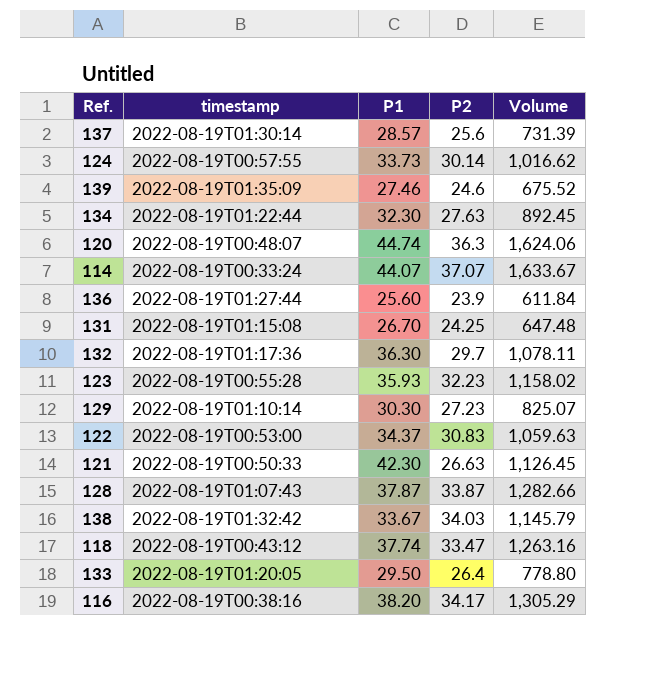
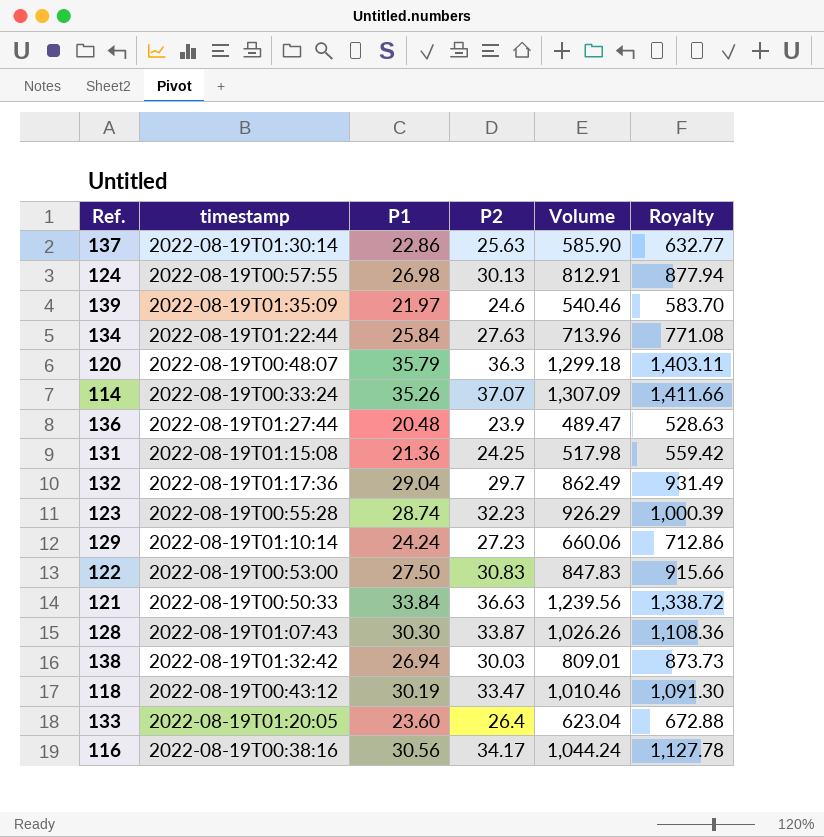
column Royalty | formula: none -> [Volume] * 1.08
137 | P1: 28.57 -> 22.86
137 | P2: 25.6 -> 25.63
137 | Volume: 731.39 -> 585.90
124 | P1: 33.73 -> 26.98
124 | P2: 30.14 -> 30.13
124 | Volume: 1,016.62 -> 812.91
139 | P1: 27.46 -> 21.97
139 | Volume: 675.52 -> 540.46
134 | P1: 32.30 -> 25.84
134 | Volume: 892.45 -> 713.96
120 | P1: 44.74 -> 35.79
120 | Volume: 1,624.06 -> 1,299.18
114 | P1: 44.07 -> 35.26
114 | Volume: 1,633.67 -> 1,307.09
136 | P1: 25.60 -> 20.48
136 | Volume: 611.84 -> 489.47
131 | P1: 26.70 -> 21.36
131 | Volume: 647.48 -> 517.98
132 | P1: 36.30 -> 29.04
132 | Volume: 1,078.11 -> 862.49
123 | P1: 35.93 -> 28.74
123 | Volume: 1,158.02 -> 926.29
129 | P1: 30.30 -> 24.24
129 | Volume: 825.07 -> 660.06
122 | P1: 34.37 -> 27.50
122 | Volume: 1,059.63 -> 847.83
121 | P1: 42.30 -> 33.84
121 | P2: 26.63 -> 36.63
121 | Volume: 1,126.45 -> 1,239.56
128 | P1: 37.87 -> 30.30
128 | Volume: 1,282.66 -> 1,026.26
138 | P1: 33.67 -> 26.94
138 | P2: 34.03 -> 30.03
138 | Volume: 1,145.79 -> 809.01
118 | P1: 37.74 -> 30.19
118 | Volume: 1,263.16 -> 1,010.46
133 | P1: 29.50 -> 23.60
133 | Volume: 778.80 -> 623.04
116 | P1: 38.20 -> 30.56
116 | Volume: 1,305.29 -> 1,044.24

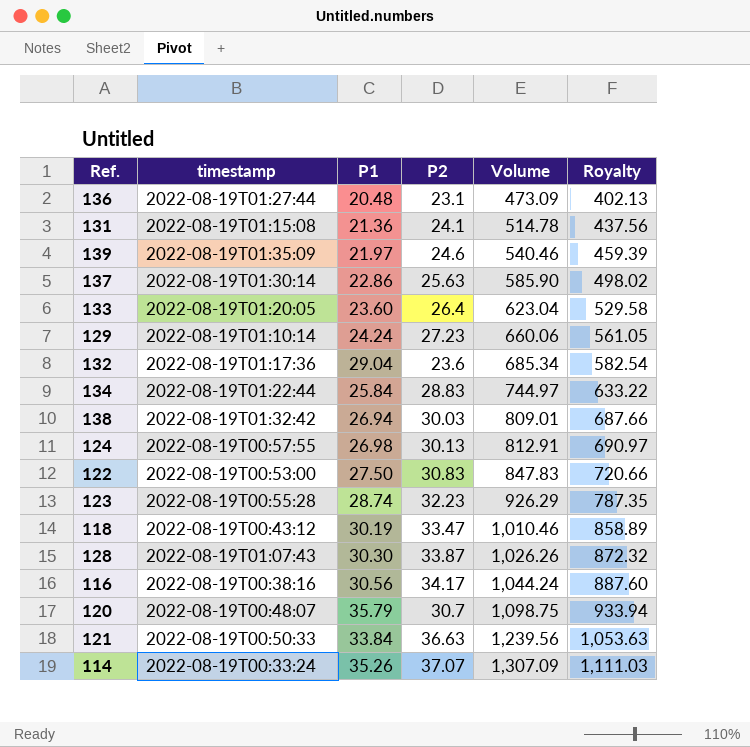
row order: none -> Volume ascending
column Royalty | formula: [Volume] * 1.08 -> [Volume] * 0.85
136 | P2: 23.9 -> 23.1
136 | Volume: 489.47 -> 473.09
131 | P2: 24.25 -> 24.1
131 | Volume: 517.98 -> 514.78
132 | P2: 29.7 -> 23.6
132 | Volume: 862.49 -> 685.34
134 | P2: 27.63 -> 28.83
134 | Volume: 713.96 -> 744.97
120 | P2: 36.3 -> 30.7
120 | Volume: 1,299.18 -> 1,098.75

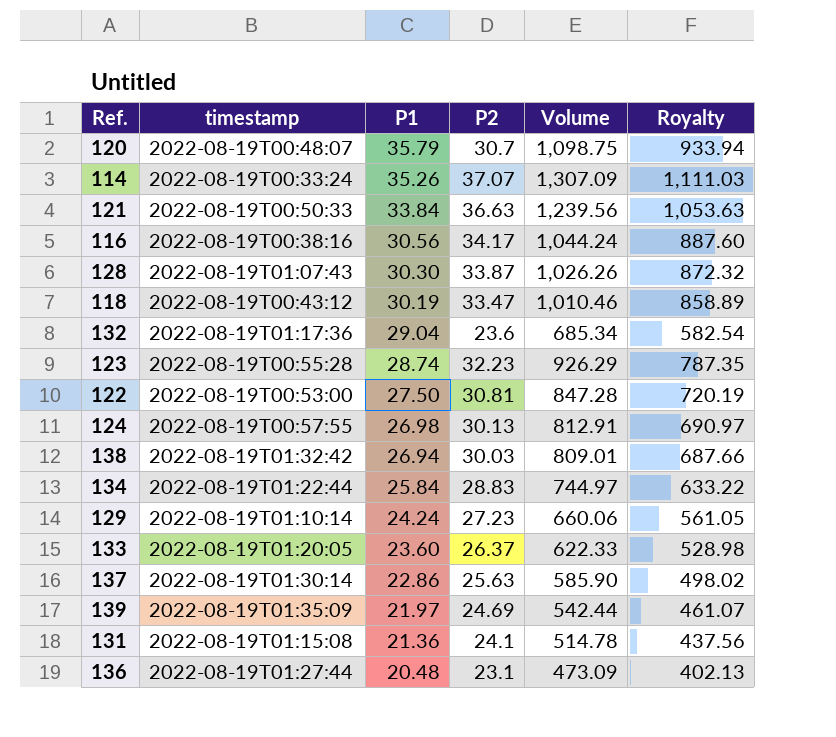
row order: Volume ascending -> P1 descending
122 | P2: 30.83 -> 30.81
122 | Volume: 847.83 -> 847.28
122 | Royalty: 720.66 -> 720.19
133 | P2: 26.4 -> 26.37
133 | Volume: 623.04 -> 622.33
133 | Royalty: 529.58 -> 528.98
139 | P2: 24.6 -> 24.69
139 | Volume: 540.46 -> 542.44
139 | Royalty: 459.39 -> 461.07

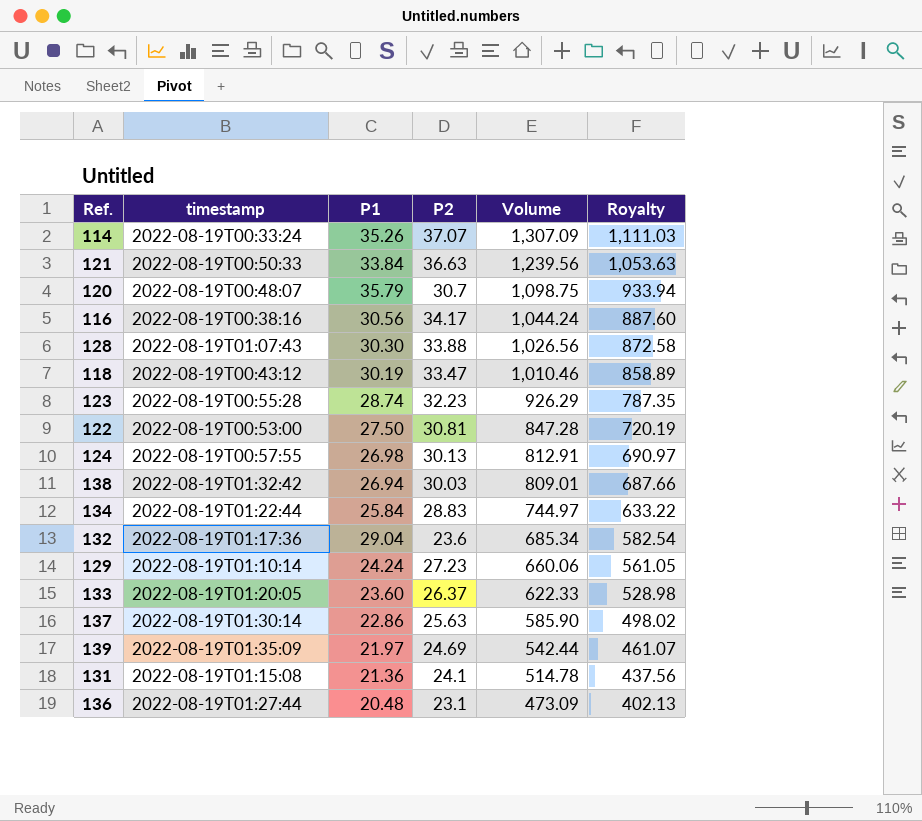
row order: P1 descending -> Volume descending
128 | P2: 33.87 -> 33.88
128 | Volume: 1,026.26 -> 1,026.56
128 | Royalty: 872.32 -> 872.58

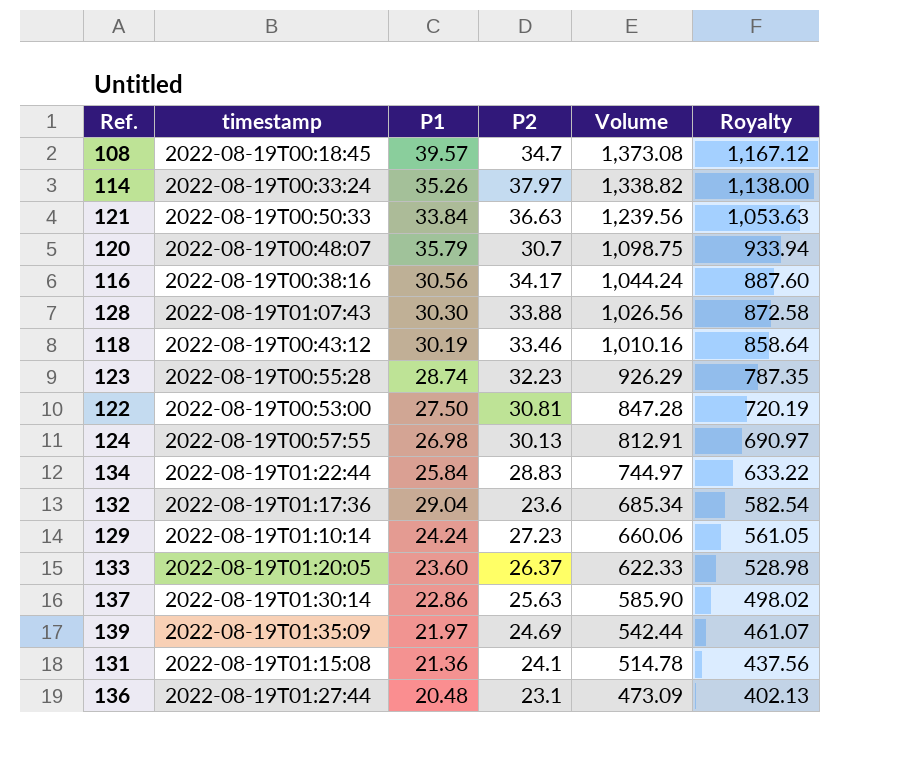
row 138: 2022-08-19T01:32:42 | 26.94 | 30.03 | 809.01 | 687.66 -> none
row 108: none -> 2022-08-19T00:18:45 | 39.57 | 34.7 | 1,373.08 | 1,167.12
114 | P2: 37.07 -> 37.97
114 | Volume: 1,307.09 -> 1,338.82
114 | Royalty: 1,111.03 -> 1,138.00
118 | P2: 33.47 -> 33.46
118 | Volume: 1,010.46 -> 1,010.16
118 | Royalty: 858.89 -> 858.64

